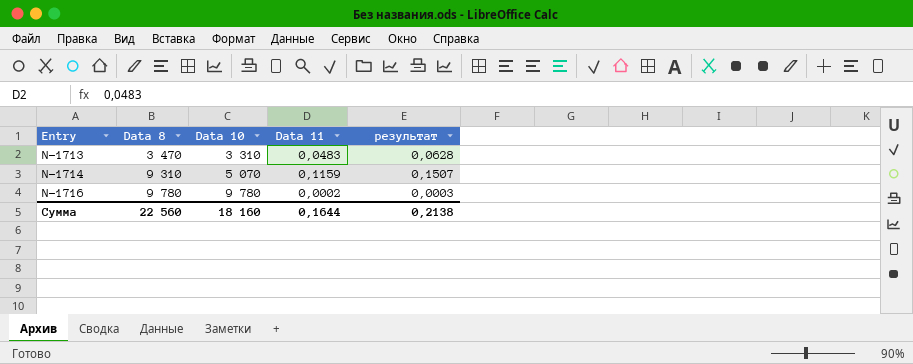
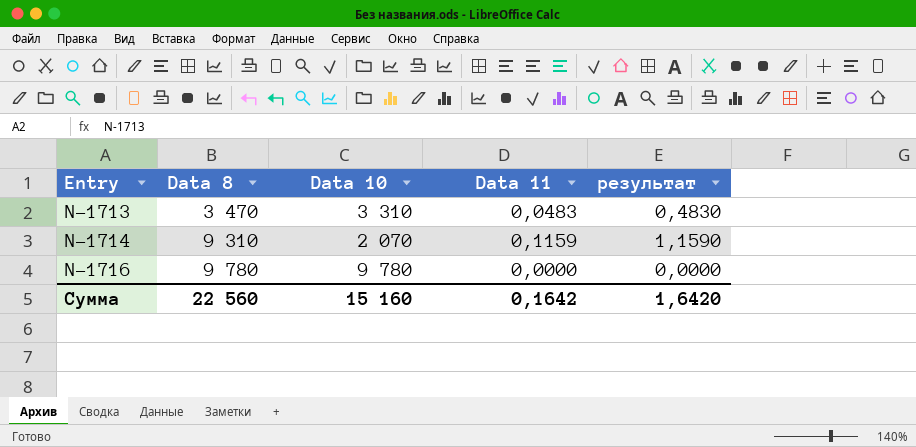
column результат | formula: [Data 11] * 1,3 -> [Data 11] * 10
N-1714 | Data 10: 5 070 -> 2 070
N-1716 | Data 11: 0,0002 -> 0,0000
Сумма | Data 10: 18 160 -> 15 160
Сумма | Data 11: 0,1644 -> 0,1642
Сумма | результат: 0,2138 -> 1,6420

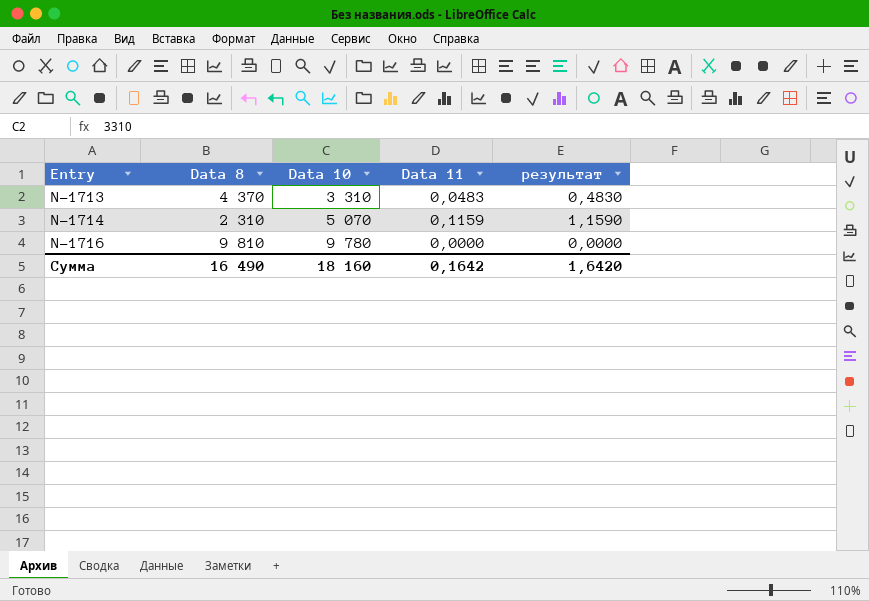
N-1713 | Data 8: 3 470 -> 4 370
N-1714 | Data 8: 9 310 -> 2 310
N-1714 | Data 10: 2 070 -> 5 070
N-1716 | Data 8: 9 780 -> 9 810
Сумма | Data 8: 22 560 -> 16 490
Сумма | Data 10: 15 160 -> 18 160

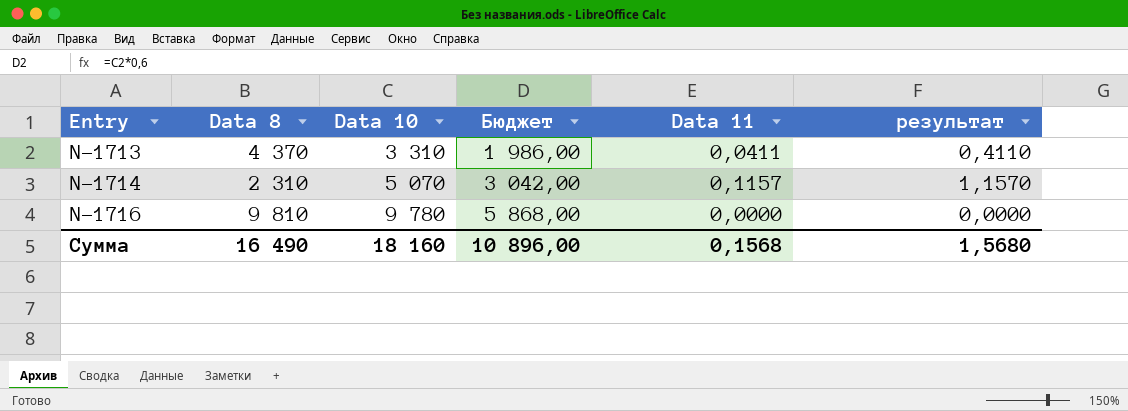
column Бюджет | formula: none -> [Data 10] * 0,6
N-1713 | Data 11: 0,0483 -> 0,0411
N-1713 | результат: 0,4830 -> 0,4110
N-1714 | Data 11: 0,1159 -> 0,1157
N-1714 | результат: 1,1590 -> 1,1570
Сумма | Data 11: 0,1642 -> 0,1568
Сумма | результат: 1,6420 -> 1,5680

